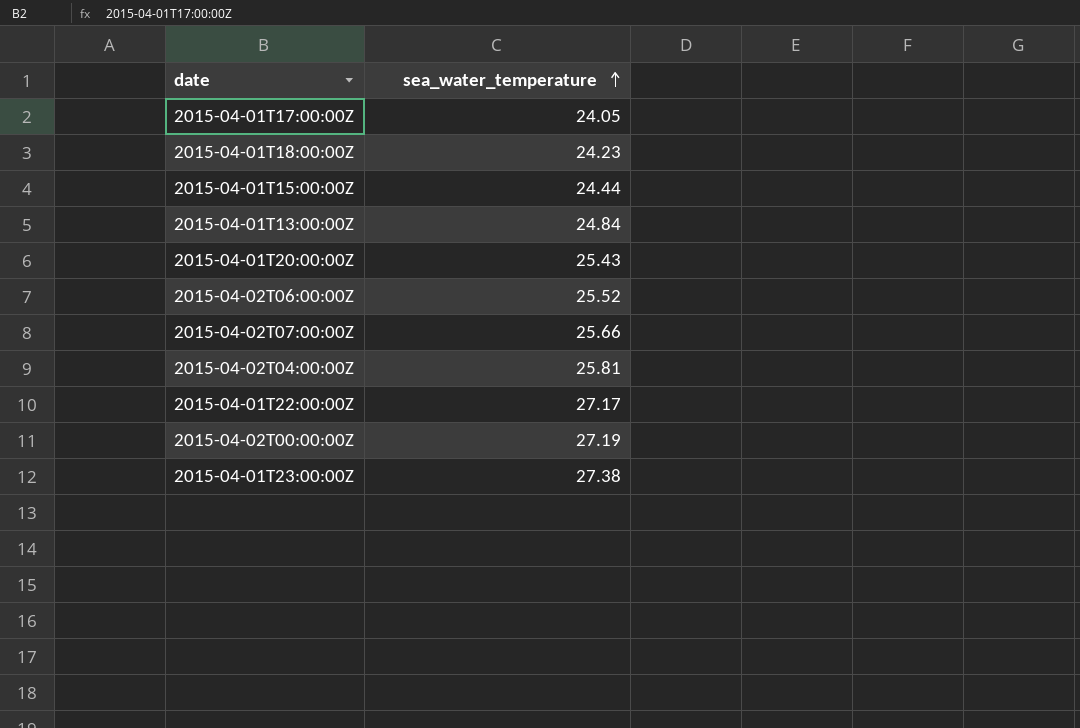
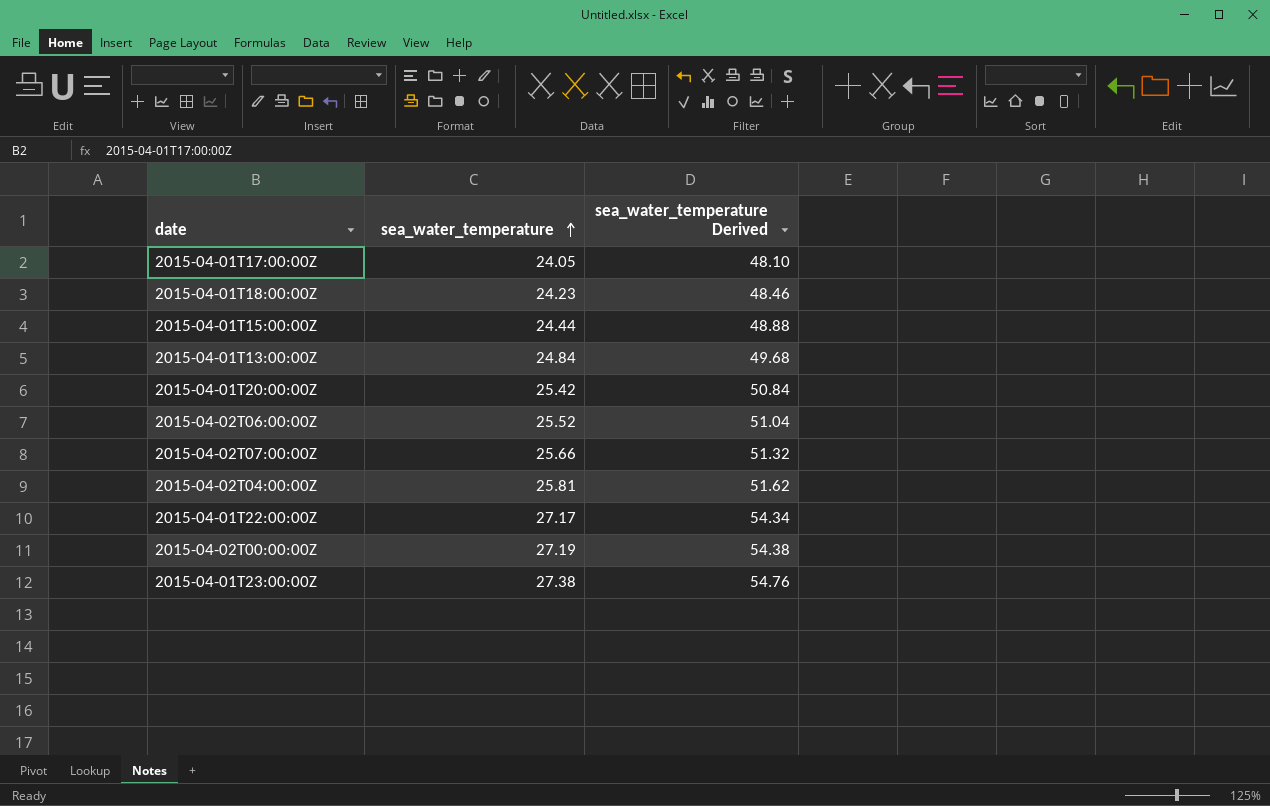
column sea_water_temperature Derived | formula: none -> [sea_water_temperature] * 2
2015-04-01T20:00:00Z | sea_water_temperature: 25.43 -> 25.42

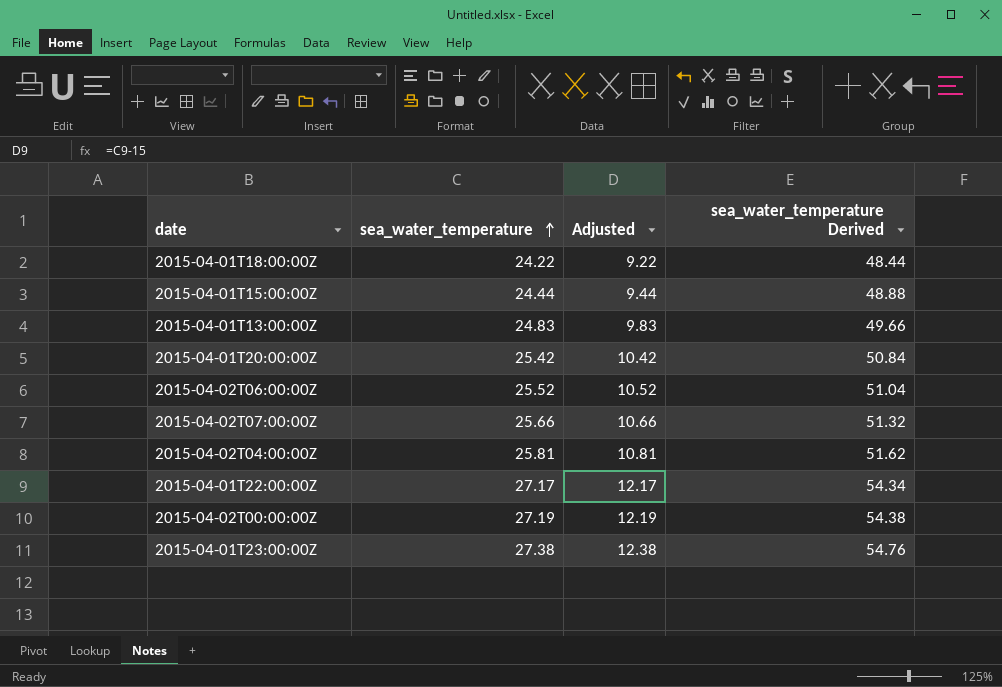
column Adjusted | formula: none -> [sea_water_temperature] - 15
row 2015-04-01T17:00:00Z: 24.05 | 48.10 -> none
2015-04-01T18:00:00Z | sea_water_temperature: 24.23 -> 24.22
2015-04-01T18:00:00Z | sea_water_temperature Derived: 48.46 -> 48.44
2015-04-01T13:00:00Z | sea_water_temperature: 24.84 -> 24.83
2015-04-01T13:00:00Z | sea_water_temperature Derived: 49.68 -> 49.66

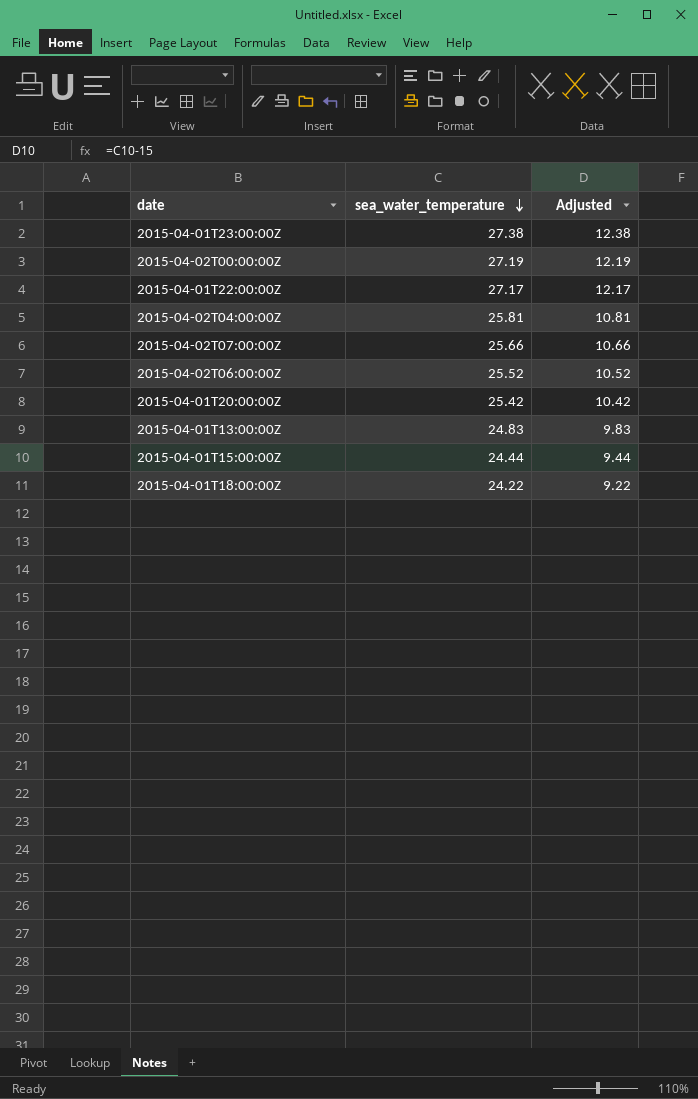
row order: sea_water_temperature ascending -> sea_water_temperature descending
column sea_water_temperature Derived | formula: [sea_water_temperature] * 2 -> none

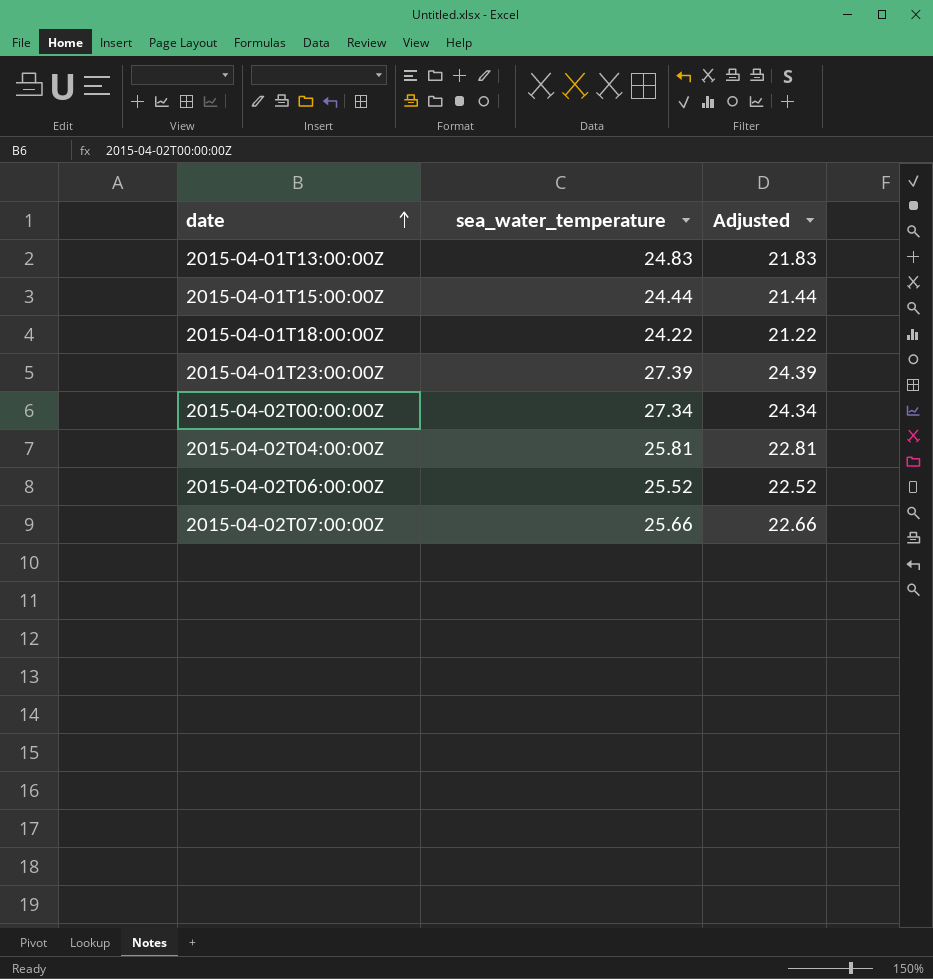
row order: sea_water_temperature descending -> date ascending
column Adjusted | formula: [sea_water_temperature] - 15 -> [sea_water_temperature] - 3
row 2015-04-01T22:00:00Z: 27.17 | 12.17 -> none
row 2015-04-01T20:00:00Z: 25.42 | 10.42 -> none
2015-04-01T23:00:00Z | sea_water_temperature: 27.38 -> 27.39
2015-04-02T00:00:00Z | sea_water_temperature: 27.19 -> 27.34

